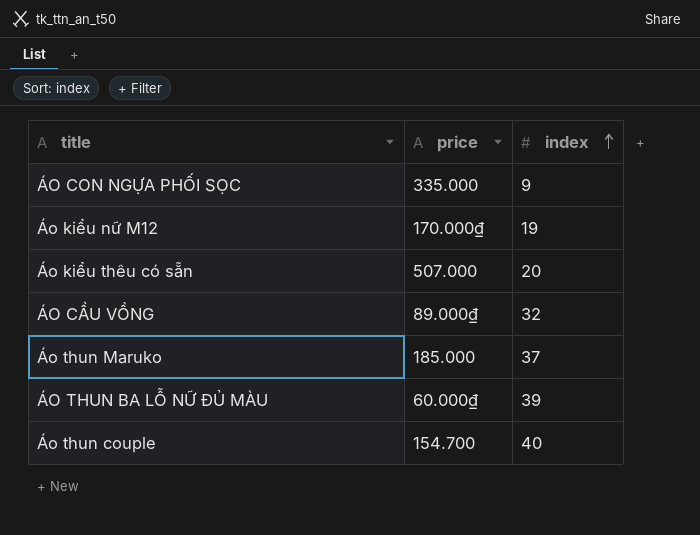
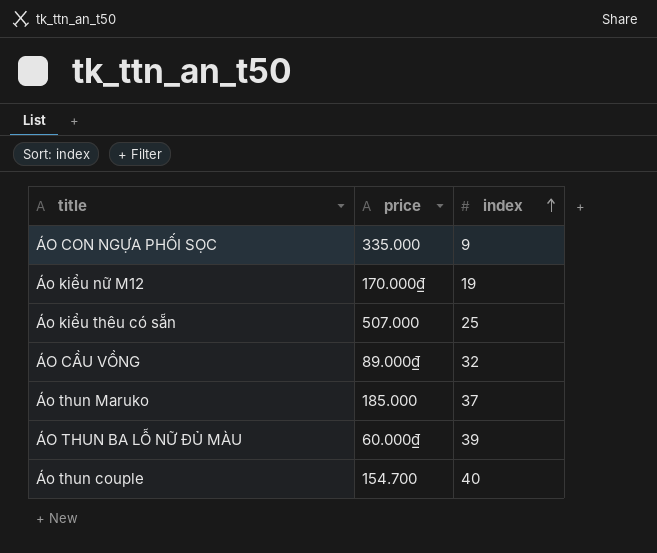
Áo kiểu thêu có sẵn | index: 20 -> 25

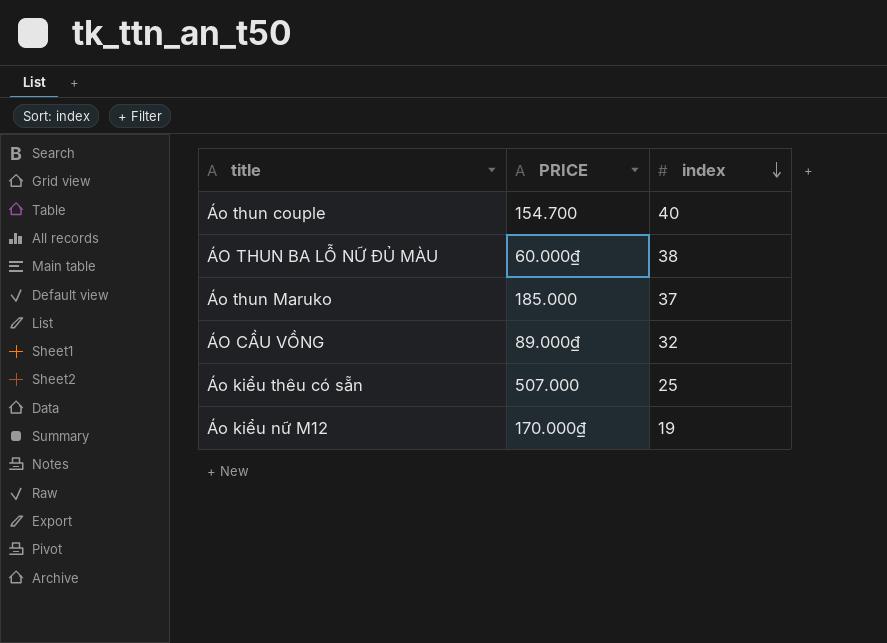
row order: index ascending -> index descending
column name: price -> PRICE
row ÁO CON NGỰA PHỐI SỌC: 335.000 | 9 -> none
ÁO THUN BA LỖ NỮ ĐỦ MÀU | index: 39 -> 38

